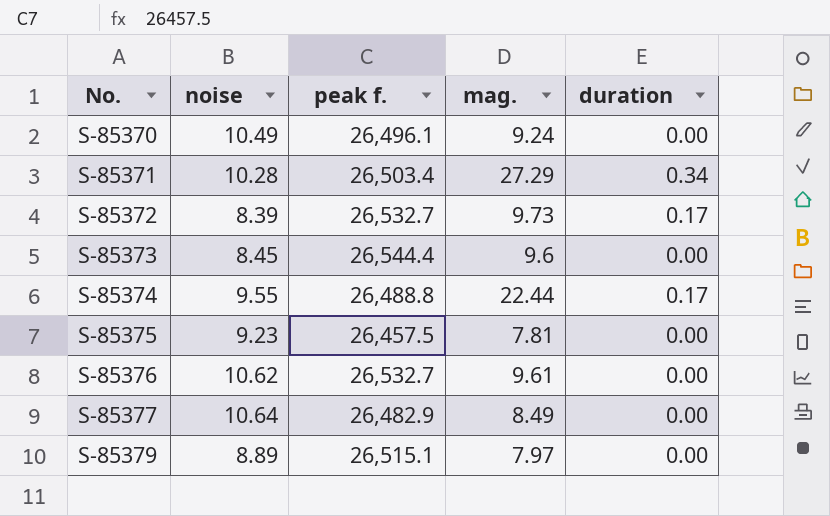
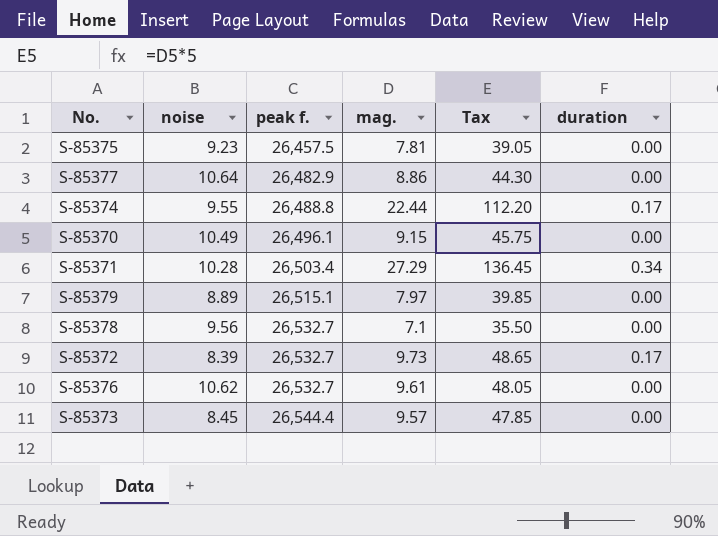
row order: No. ascending -> peak f. ascending
column Tax | formula: none -> [mag.] * 5
S-85377 | mag.: 8.49 -> 8.86
S-85370 | mag.: 9.24 -> 9.15
row S-85378: none -> 9.56 | 26,532.7 | 7.1 | 35.50 | 0.00
S-85373 | mag.: 9.6 -> 9.57

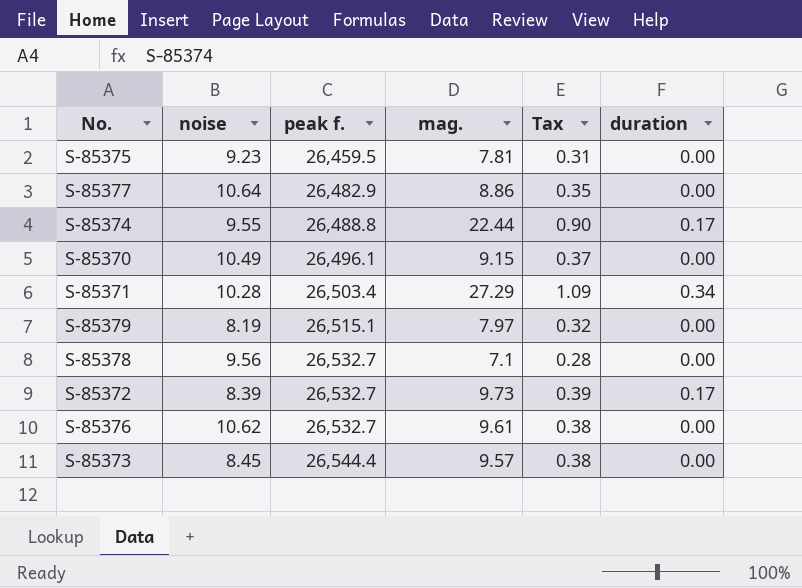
column Tax | formula: [mag.] * 5 -> [mag.] * 0.04
S-85375 | peak f.: 26,457.5 -> 26,459.5
S-85379 | noise: 8.89 -> 8.19

